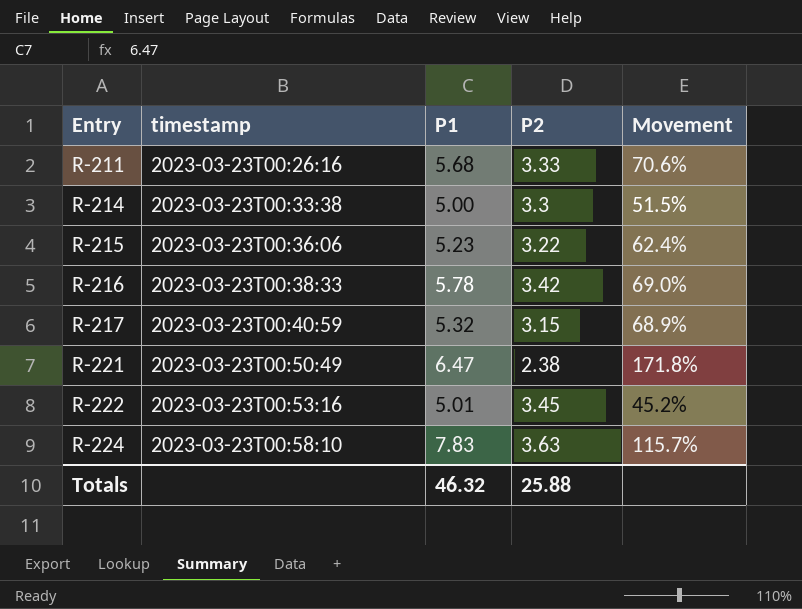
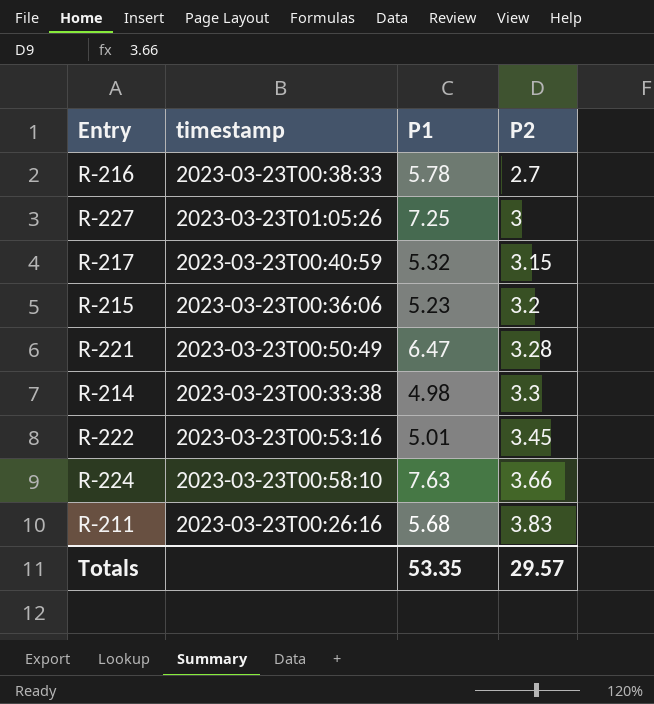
row order: Entry ascending -> P2 ascending
column Movement | formula: ([P1] - [P2]) / [P2] -> none
R-216 | P2: 3.42 -> 2.7
row R-227: none -> 2023-03-23T01:05:26 | 7.25 | 3
R-215 | P2: 3.22 -> 3.2
R-221 | P2: 2.38 -> 3.28
R-214 | P1: 5.00 -> 4.98
R-224 | P1: 7.83 -> 7.63
R-224 | P2: 3.63 -> 3.66
R-211 | P2: 3.33 -> 3.83
Totals | P1: 46.32 -> 53.35
Totals | P2: 25.88 -> 29.57

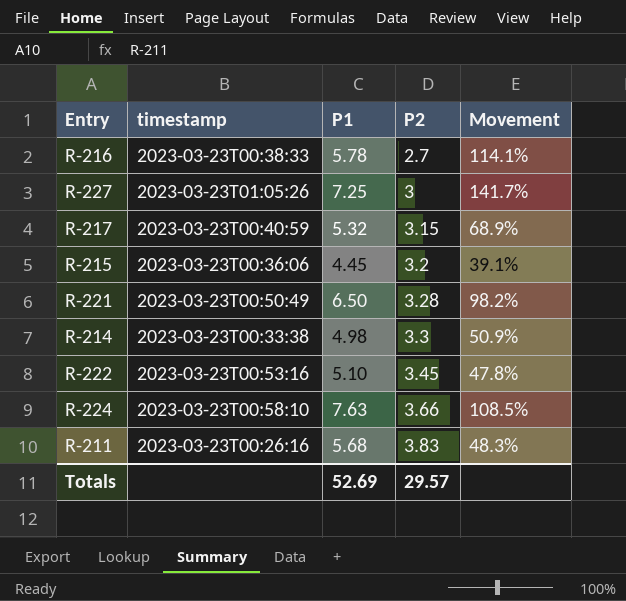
column Movement | formula: none -> ([P1] - [P2]) / [P2]
R-215 | P1: 5.23 -> 4.45
R-221 | P1: 6.47 -> 6.50
R-222 | P1: 5.01 -> 5.10
Totals | P1: 53.35 -> 52.69

